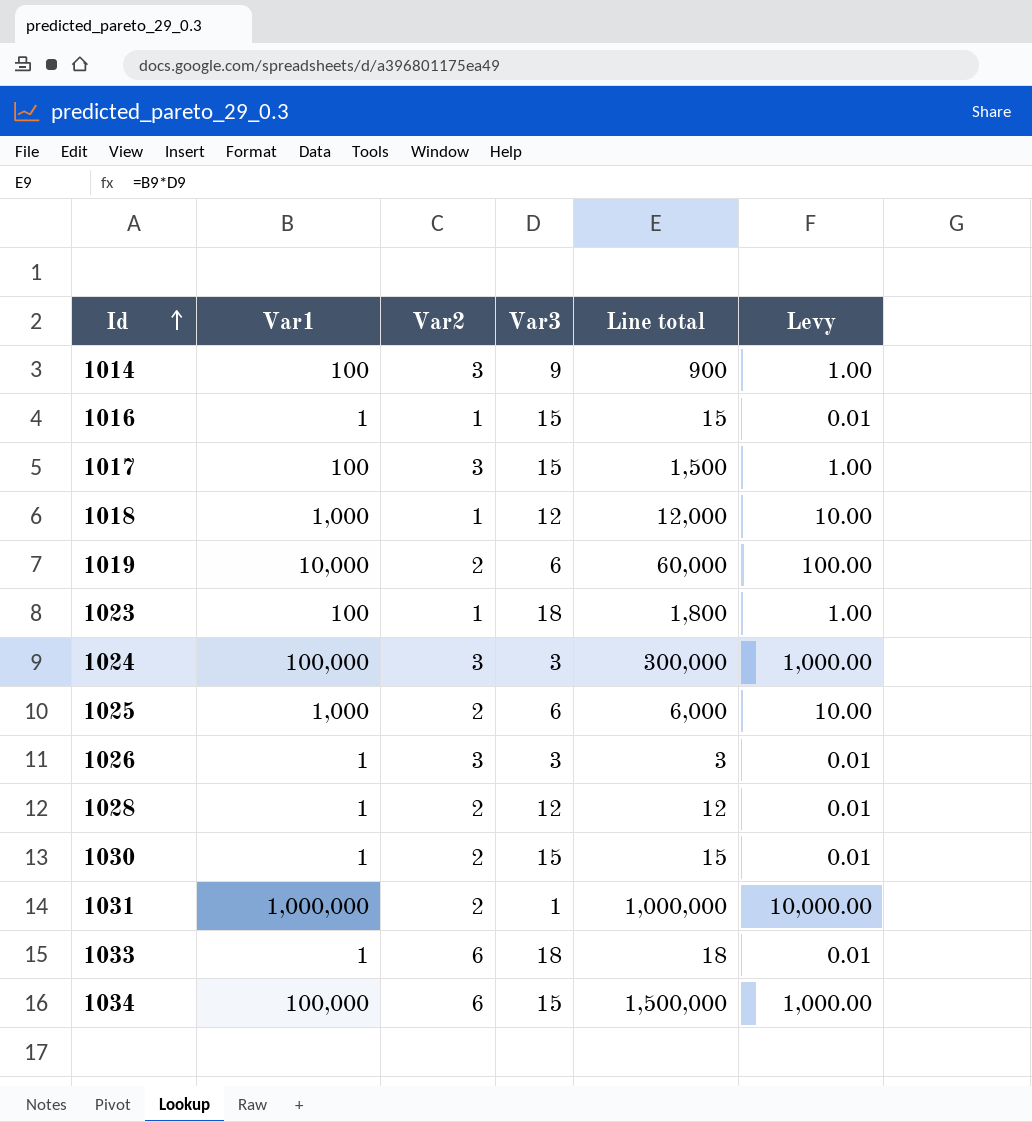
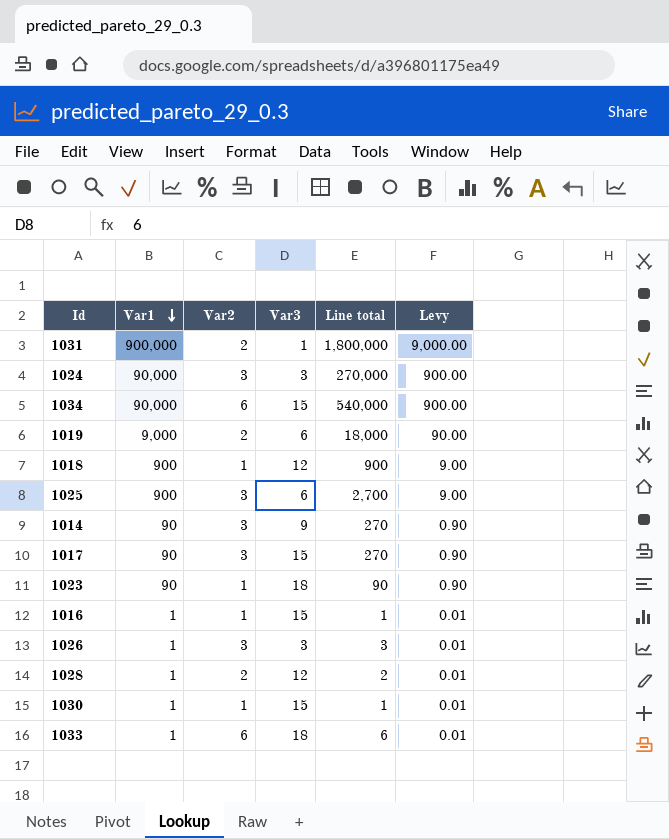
row order: Id ascending -> Var1 descending
column Line total | formula: [Var1] * [Var3] -> [Var1] * [Var2]
1031 | Var1: 1,000,000 -> 900,000
1031 | Levy: 10,000.00 -> 9,000.00
1024 | Var1: 100,000 -> 90,000
1024 | Levy: 1,000.00 -> 900.00
1034 | Var1: 100,000 -> 90,000
1034 | Levy: 1,000.00 -> 900.00
1019 | Var1: 10,000 -> 9,000
1019 | Levy: 100.00 -> 90.00
1018 | Var1: 1,000 -> 900
1018 | Levy: 10.00 -> 9.00
1025 | Var1: 1,000 -> 900
1025 | Var2: 2 -> 3
1025 | Levy: 10.00 -> 9.00
1014 | Var1: 100 -> 90
1014 | Levy: 1.00 -> 0.90
1017 | Var1: 100 -> 90
1017 | Levy: 1.00 -> 0.90
1023 | Var1: 100 -> 90
1023 | Levy: 1.00 -> 0.90
1030 | Var2: 2 -> 1

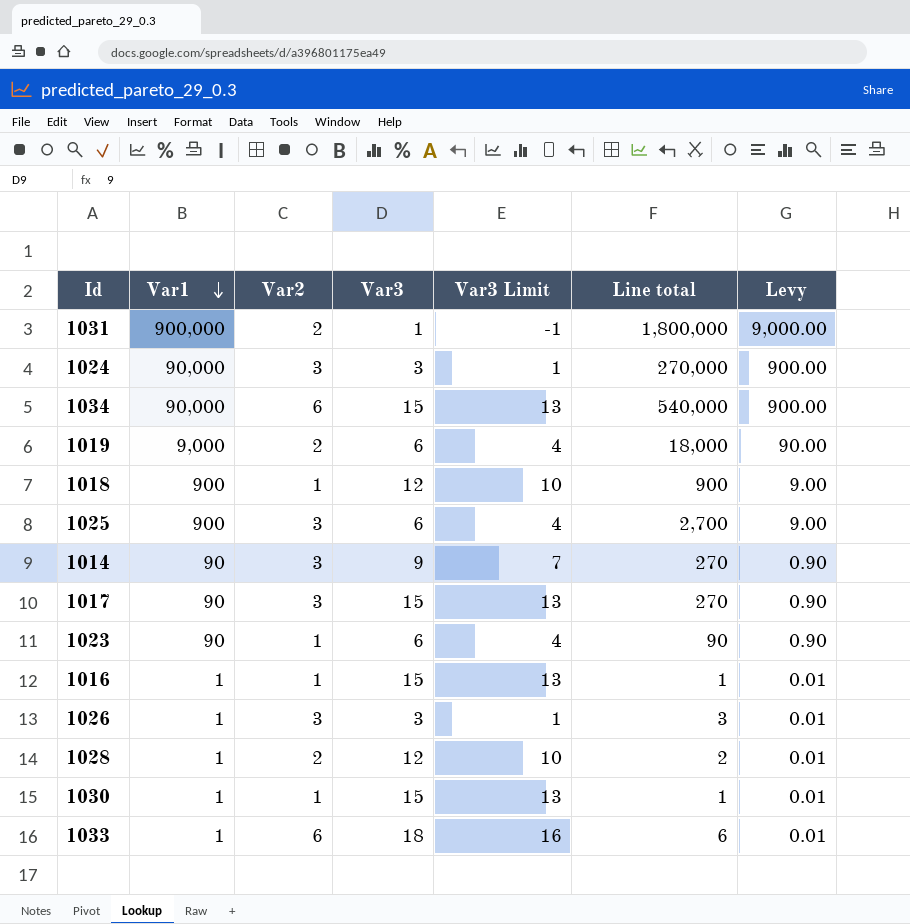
column Var3 Limit | formula: none -> [Var3] - 2
1023 | Var3: 18 -> 6

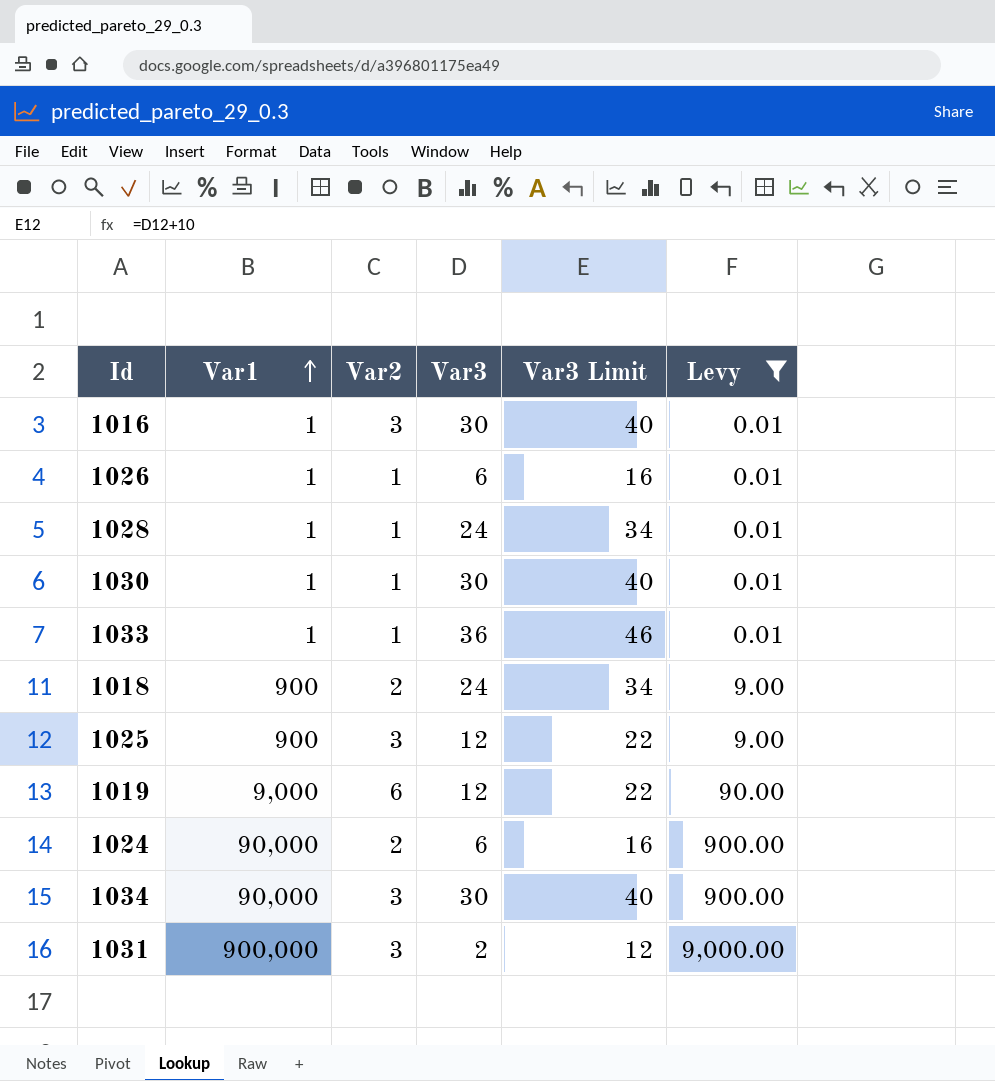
filter: none -> Levy != 0.90
row order: Var1 descending -> Var1 ascending
column Line total | formula: [Var1] * [Var2] -> none
column Var3 Limit | formula: [Var3] - 2 -> [Var3] + 10
1016 | Var2: 1 -> 3
1016 | Var3: 15 -> 30
1026 | Var2: 3 -> 1
1026 | Var3: 3 -> 6
1028 | Var2: 2 -> 1
1028 | Var3: 12 -> 24
1030 | Var3: 15 -> 30
1033 | Var2: 6 -> 1
1033 | Var3: 18 -> 36
1018 | Var2: 1 -> 2
1018 | Var3: 12 -> 24
1025 | Var3: 6 -> 12
1019 | Var2: 2 -> 6
1019 | Var3: 6 -> 12
1024 | Var2: 3 -> 2
1024 | Var3: 3 -> 6
1034 | Var2: 6 -> 3
1034 | Var3: 15 -> 30
1031 | Var2: 2 -> 3
1031 | Var3: 1 -> 2

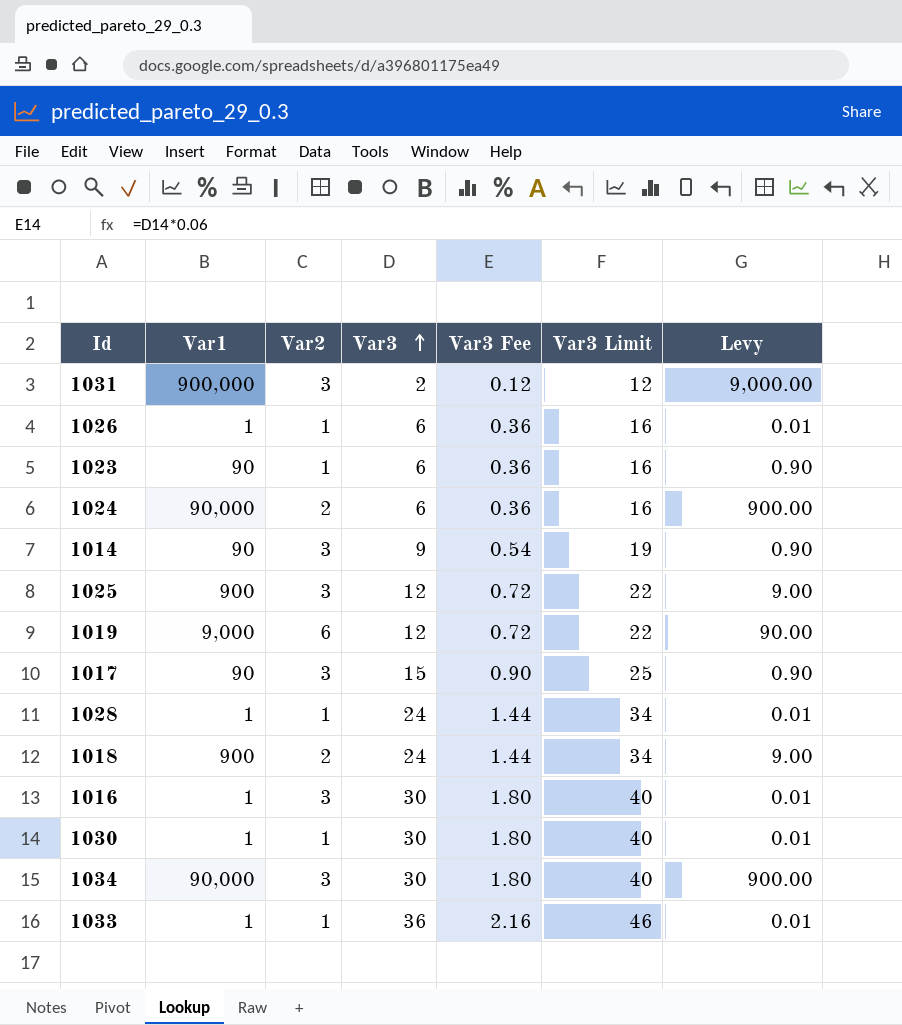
filter: Levy != 0.90 -> none
row order: Var1 ascending -> Var3 ascending
column Var3 Fee | formula: none -> [Var3] * 0.06

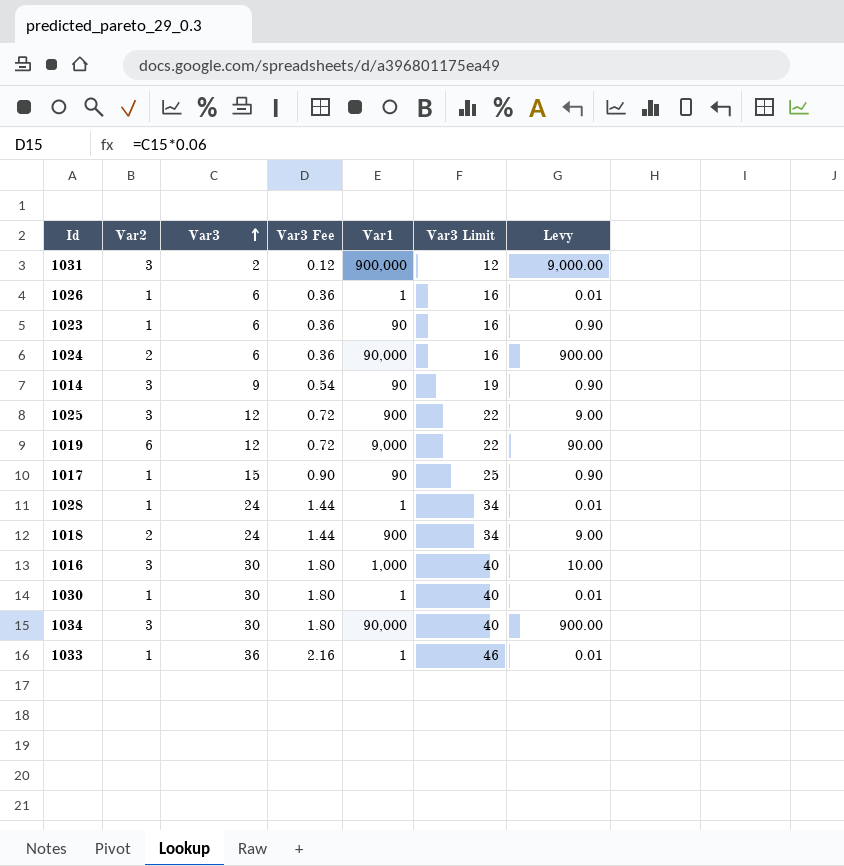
column Var1 | position: 2 -> 5
1017 | Var2: 3 -> 1
1016 | Var1: 1 -> 1,000
1016 | Levy: 0.01 -> 10.00

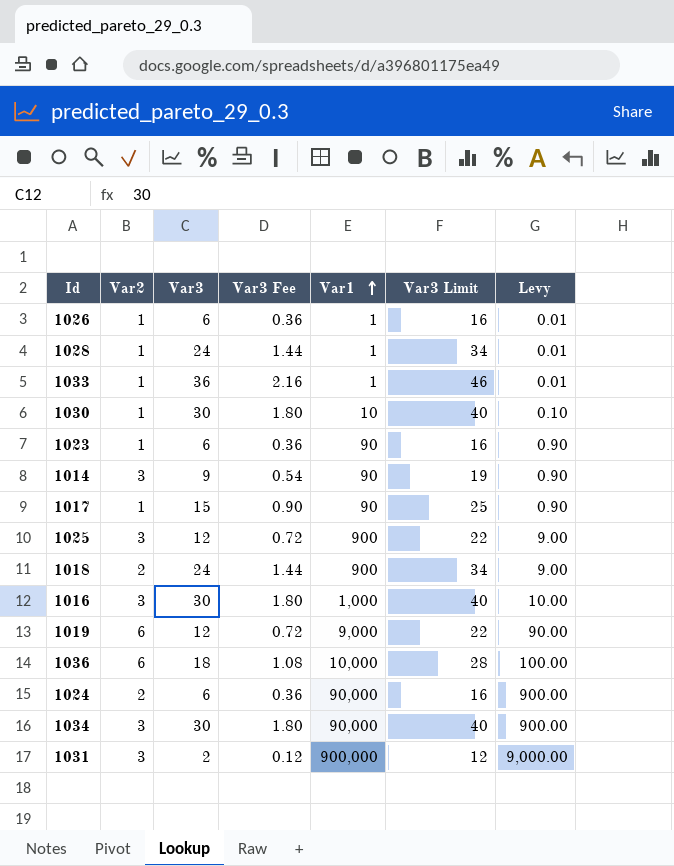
row order: Var3 ascending -> Var1 ascending
1030 | Var1: 1 -> 10
1030 | Levy: 0.01 -> 0.10
row 1036: none -> 6 | 18 | 1.08 | 10,000 | 28 | 100.00

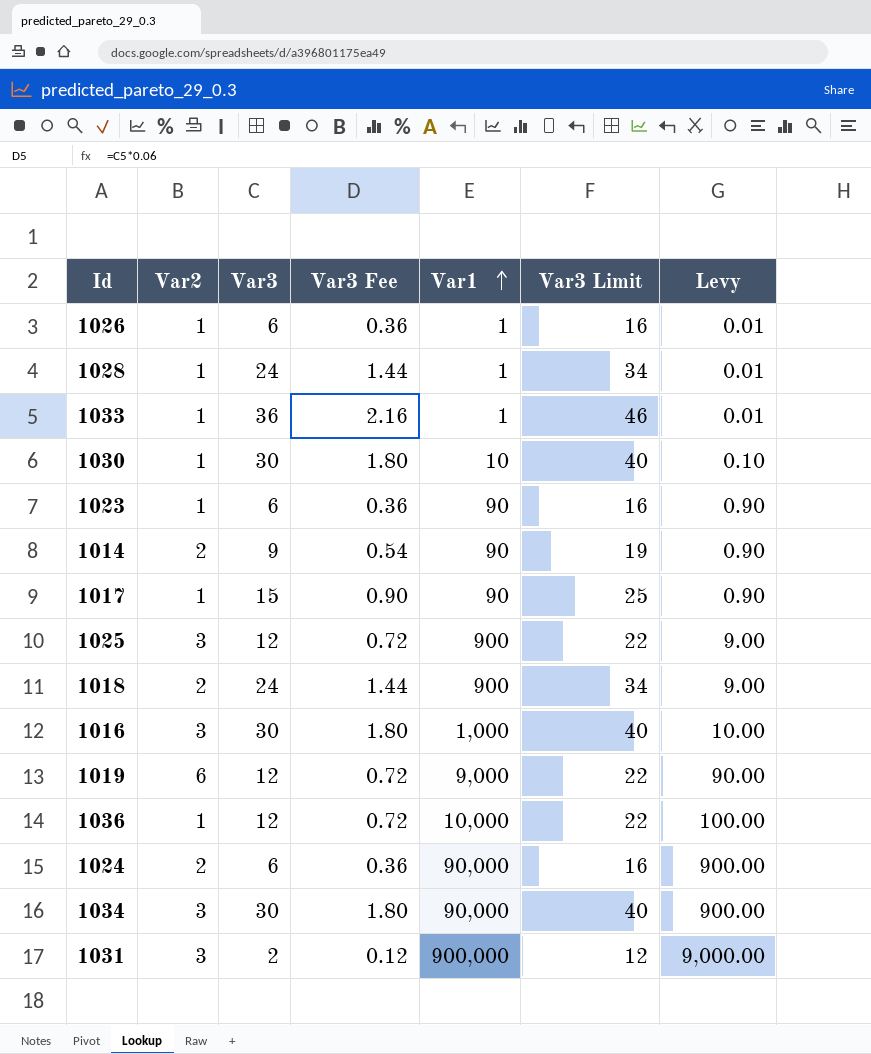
1014 | Var2: 3 -> 2
1036 | Var2: 6 -> 1
1036 | Var3: 18 -> 12
1036 | Var3 Fee: 1.08 -> 0.72
1036 | Var3 Limit: 28 -> 22

